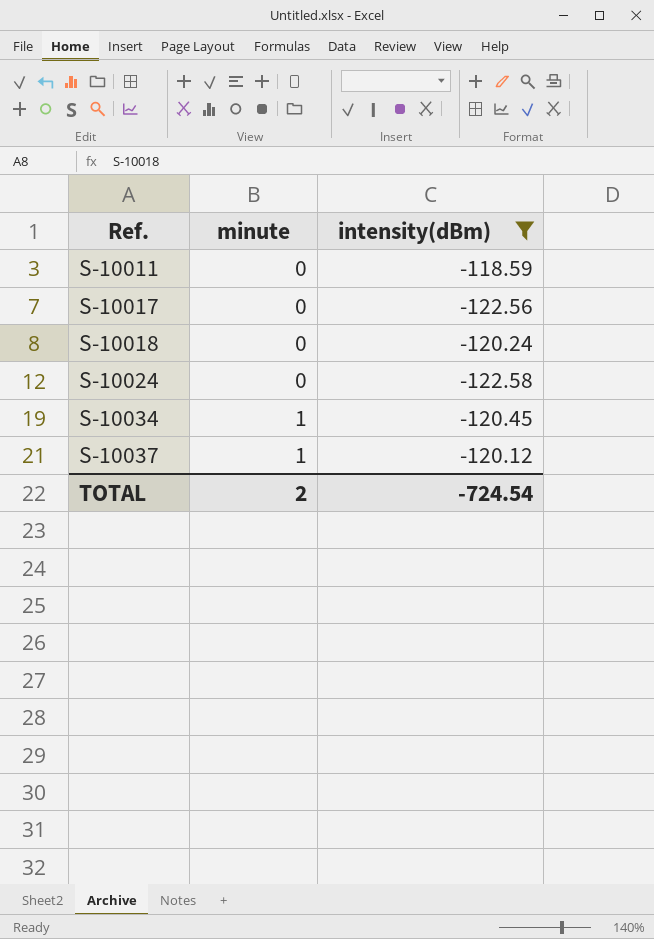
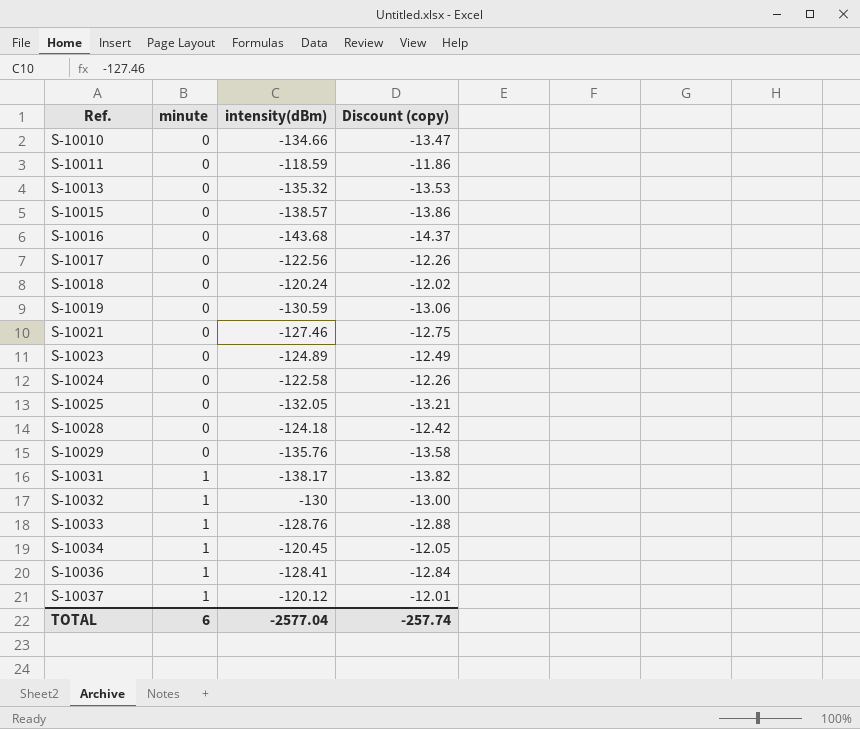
filter: intensity(dBm) >= -122.58 -> none
column Discount (copy) | formula: none -> [intensity(dBm)] * 0.1
TOTAL | minute: 2 -> 6
TOTAL | intensity(dBm): -724.54 -> -2577.04

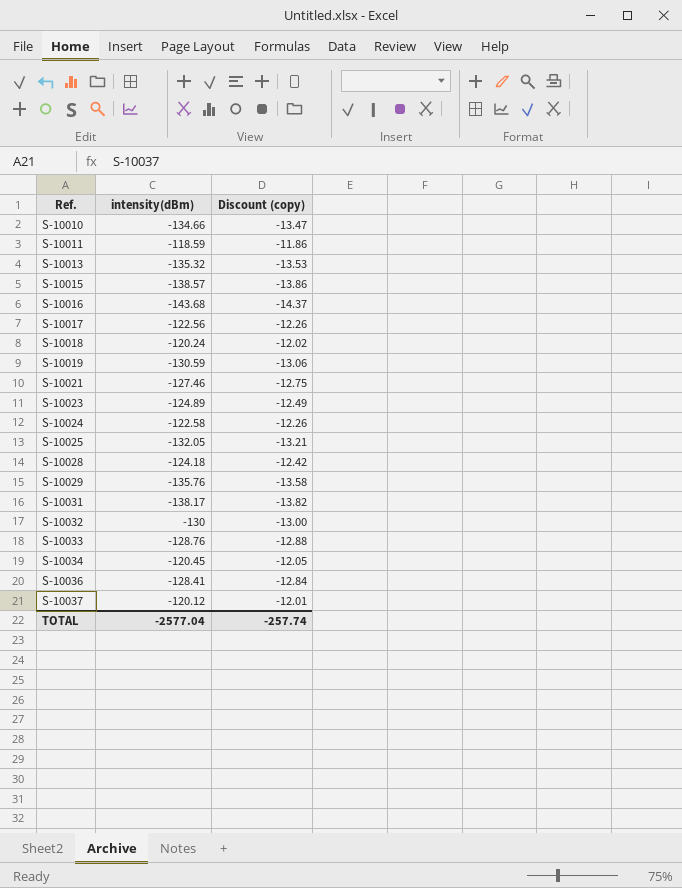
column minute | position: 2 -> none

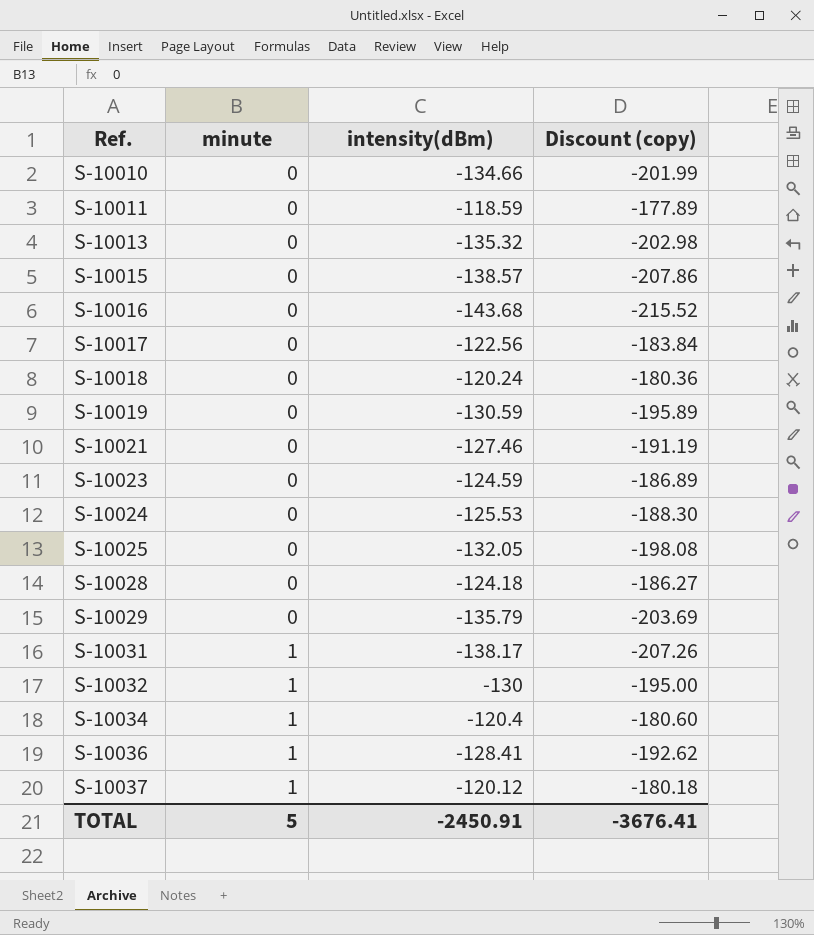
column minute | position: none -> 2
column Discount (copy) | formula: [intensity(dBm)] * 0.1 -> [intensity(dBm)] * 1.5
row S-10033: -128.76 | -12.88 -> none
S-10023 | intensity(dBm): -124.89 -> -124.59
S-10024 | intensity(dBm): -122.58 -> -125.53
S-10029 | intensity(dBm): -135.76 -> -135.79
S-10034 | intensity(dBm): -120.45 -> -120.4
TOTAL | intensity(dBm): -2577.04 -> -2450.91
TOTAL | Discount (copy): -257.74 -> -3676.41

